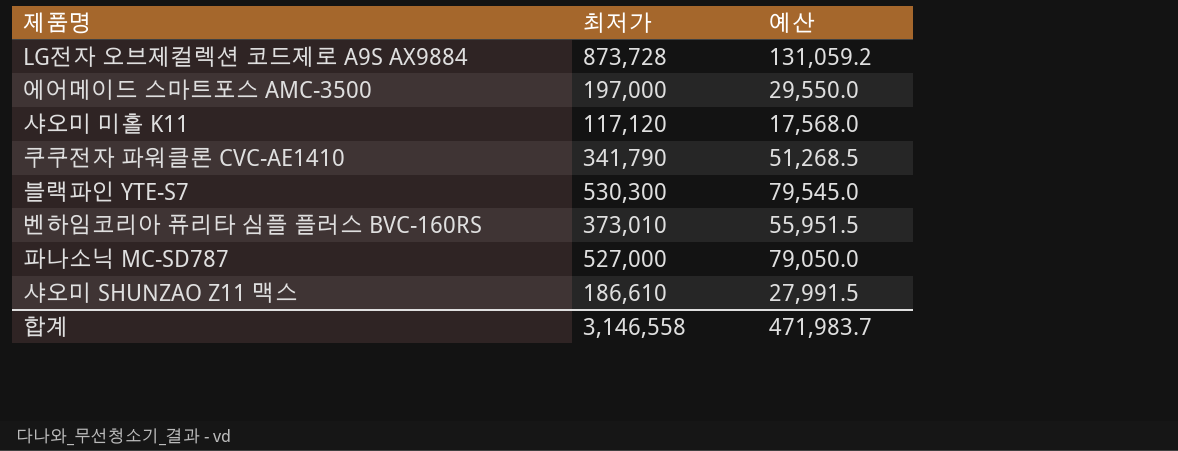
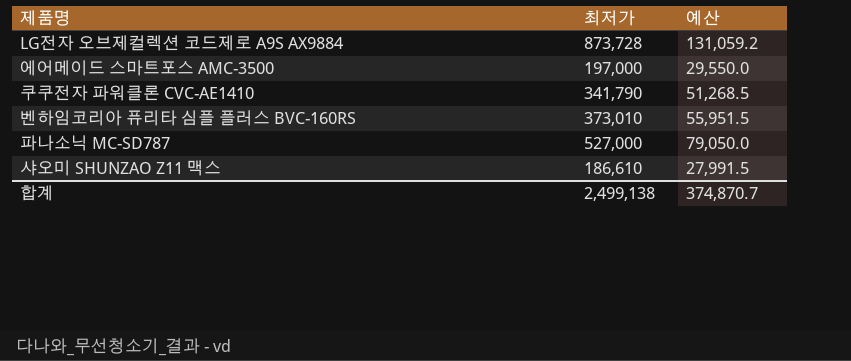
row 샤오미 미홀 K11: 117,120 | 17,568.0 -> none
row 블랙파인 YTE-S7: 530,300 | 79,545.0 -> none
합계 | 최저가: 3,146,558 -> 2,499,138
합계 | 예산: 471,983.7 -> 374,870.7

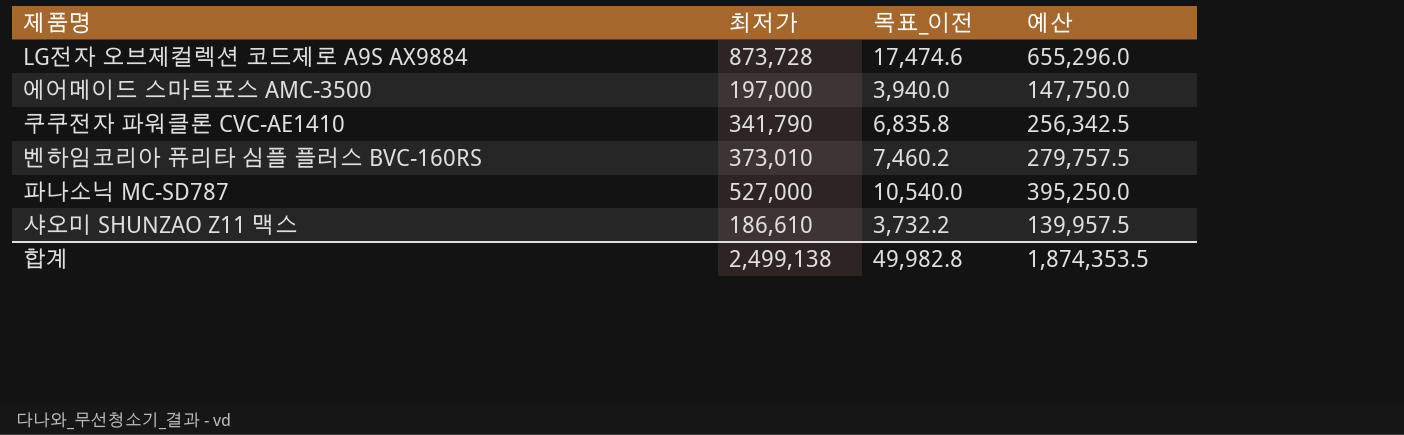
column 목표_이전 | formula: none -> [최저가] * 0.02
column 예산 | formula: [최저가] * 0.15 -> [최저가] * 0.75
합계 | 예산: 374,870.7 -> 1,874,353.5

